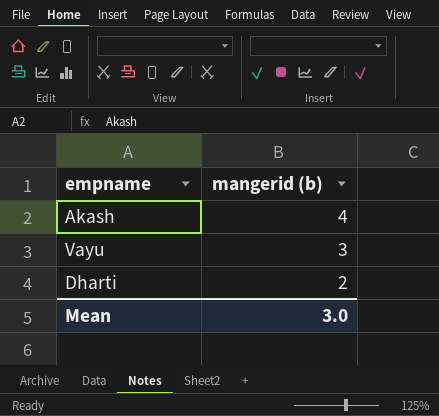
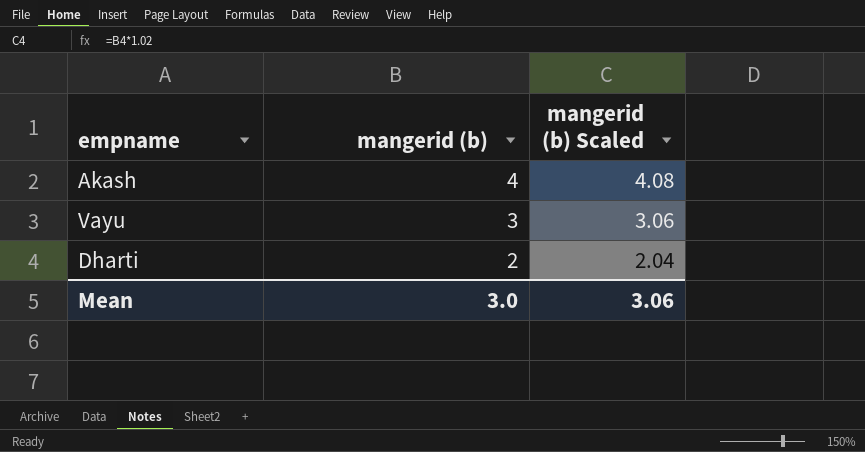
column mangerid (b) Scaled | formula: none -> [mangerid (b)] * 1.02

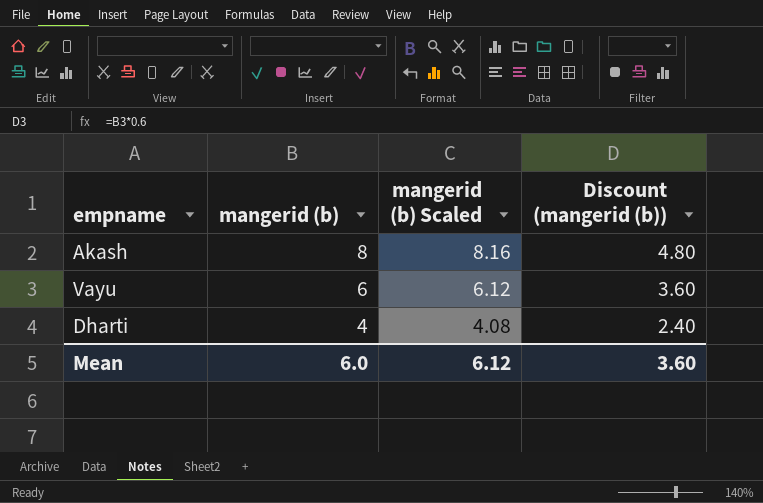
column Discount (mangerid (b)) | formula: none -> [mangerid (b)] * 0.6
Akash | mangerid (b): 4 -> 8
Akash | mangerid (b) Scaled: 4.08 -> 8.16
Vayu | mangerid (b): 3 -> 6
Vayu | mangerid (b) Scaled: 3.06 -> 6.12
Dharti | mangerid (b): 2 -> 4
Dharti | mangerid (b) Scaled: 2.04 -> 4.08
Mean | mangerid (b): 3.0 -> 6.0
Mean | mangerid (b) Scaled: 3.06 -> 6.12

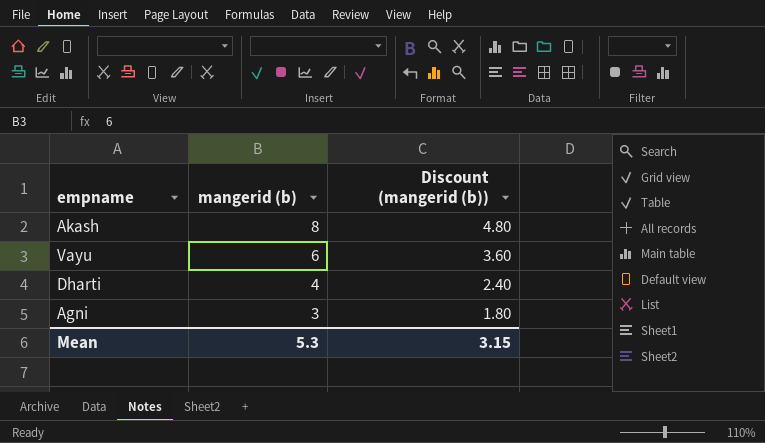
column mangerid (b) Scaled | formula: [mangerid (b)] * 1.02 -> none
row Agni: none -> 3 | 1.80
Mean | mangerid (b): 6.0 -> 5.3
Mean | Discount (mangerid (b)): 3.60 -> 3.15

